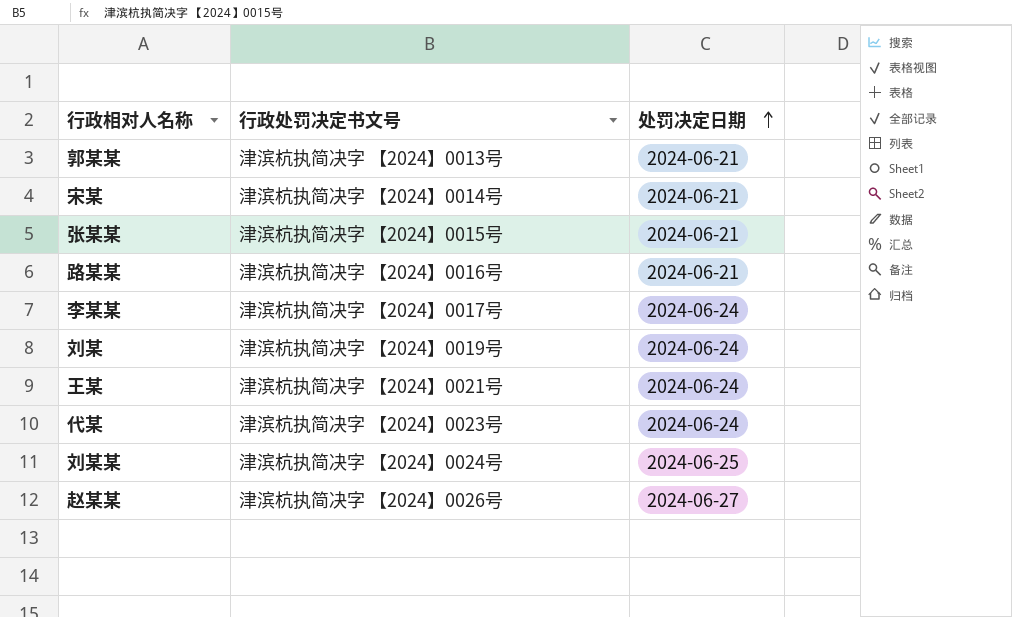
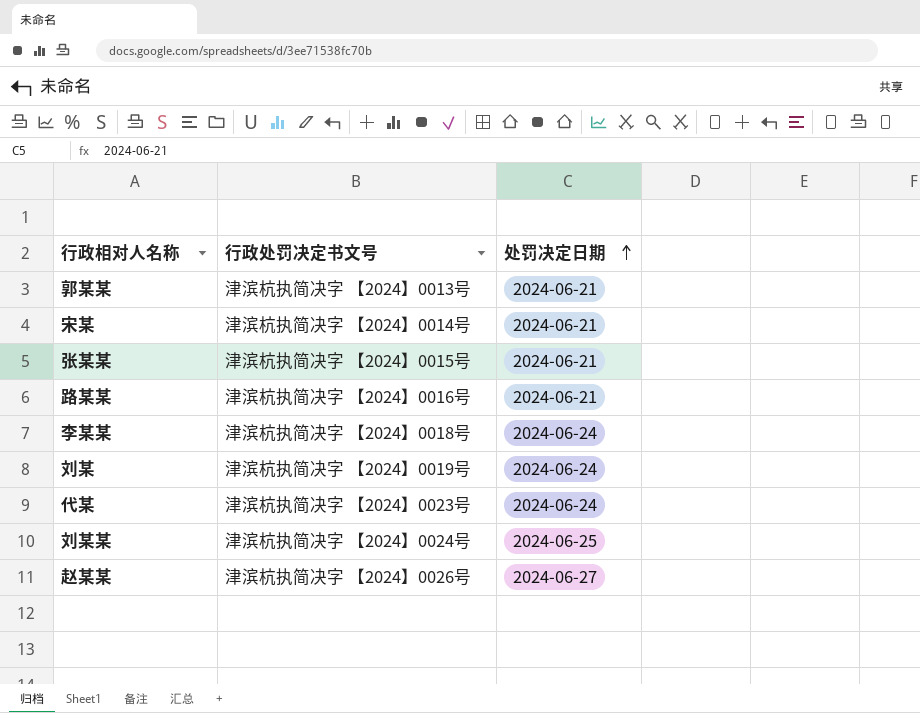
row 王某: 津滨杭执简决字 【2024】0021号 | 2024-06-24 -> none
李某某 | 行政处罚决定书文号: 津滨杭执简决字 【2024】0017号 -> 津滨杭执简决字 【2024】0018号

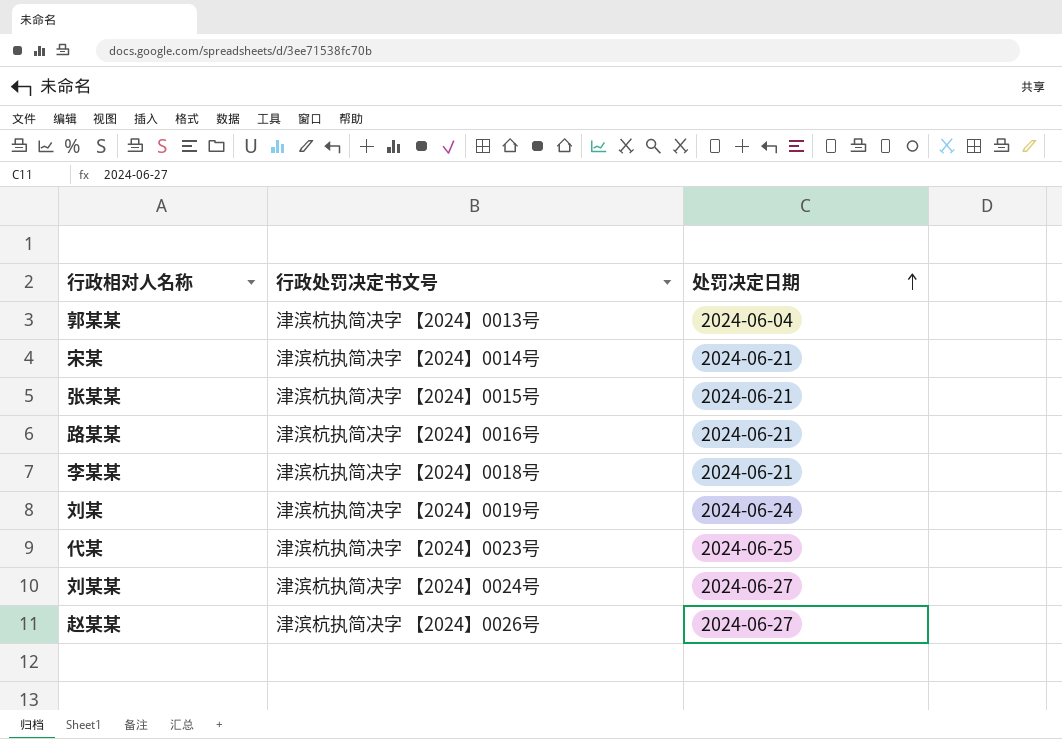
郭某某 | 处罚决定日期: 2024-06-21 -> 2024-06-04
李某某 | 处罚决定日期: 2024-06-24 -> 2024-06-21
代某 | 处罚决定日期: 2024-06-24 -> 2024-06-25
刘某某 | 处罚决定日期: 2024-06-25 -> 2024-06-27

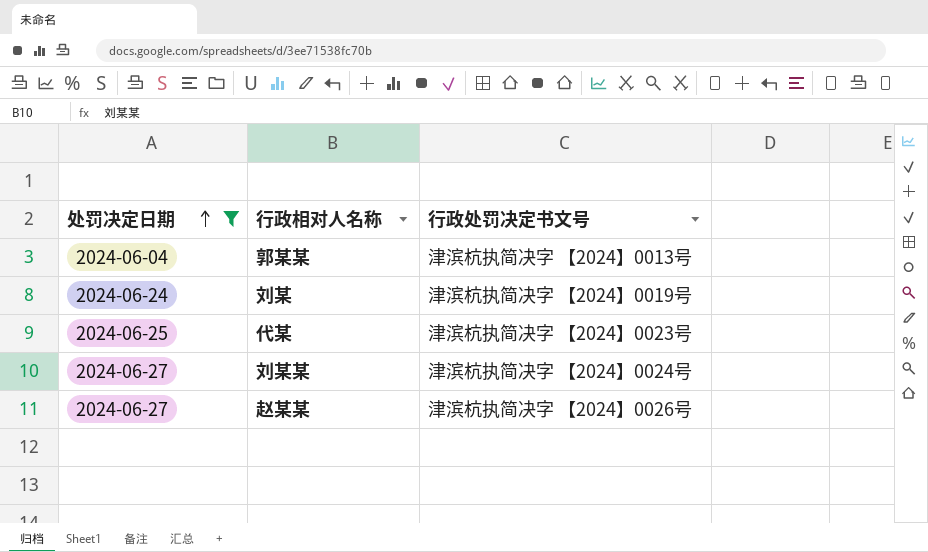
filter: none -> 处罚决定日期 != 2024-06-21
column 处罚决定日期 | position: 3 -> 1

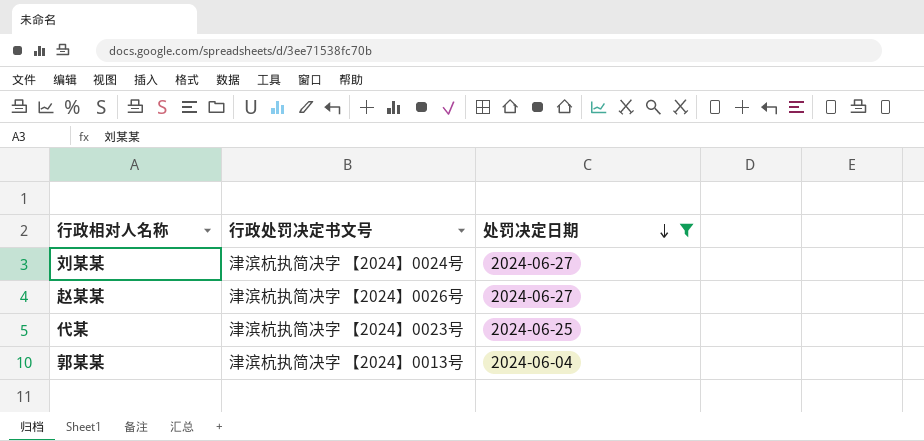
row order: 处罚决定日期 ascending -> 处罚决定日期 descending
column 处罚决定日期 | position: 1 -> 3
row 刘某: 2024-06-24 | 津滨杭执简决字 【2024】0019号 -> none

